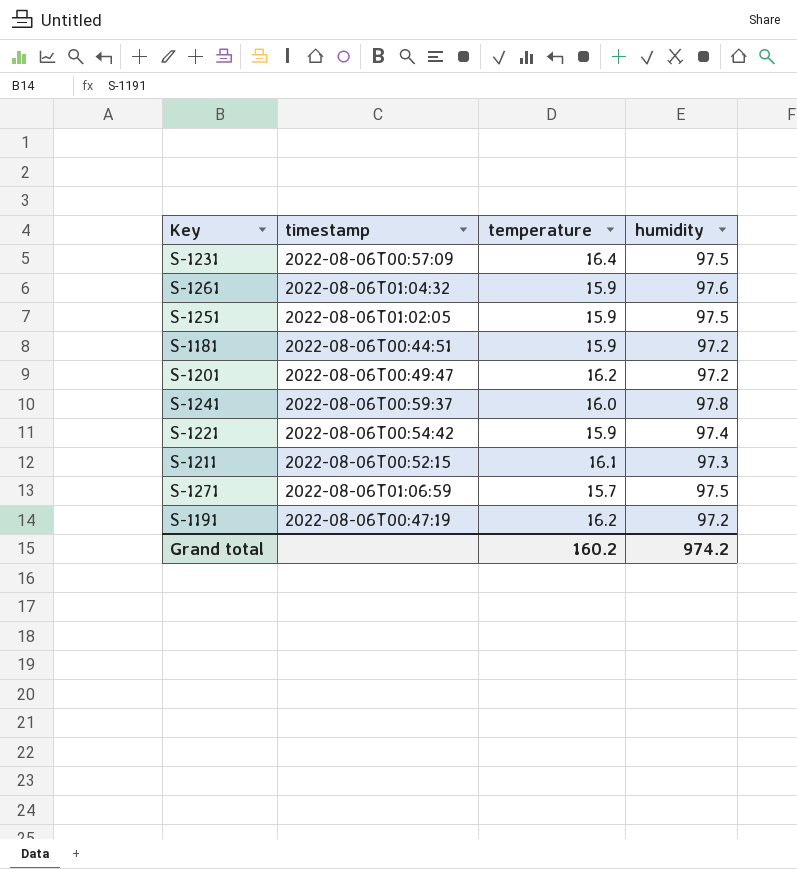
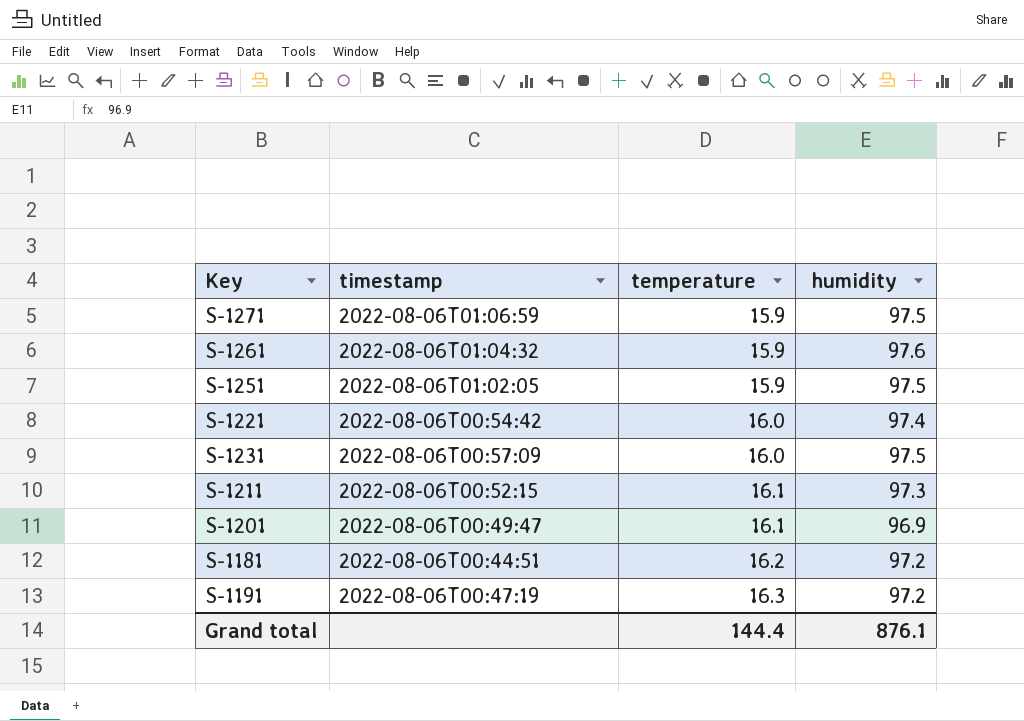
row order: none -> temperature ascending
row S-1241: 2022-08-06T00:59:37 | 16.0 | 97.8 -> none
S-1271 | temperature: 15.7 -> 15.9
S-1221 | temperature: 15.9 -> 16.0
S-1231 | temperature: 16.4 -> 16.0
S-1201 | temperature: 16.2 -> 16.1
S-1201 | humidity: 97.2 -> 96.9
S-1181 | temperature: 15.9 -> 16.2
S-1191 | temperature: 16.2 -> 16.3
Grand total | temperature: 160.2 -> 144.4
Grand total | humidity: 974.2 -> 876.1

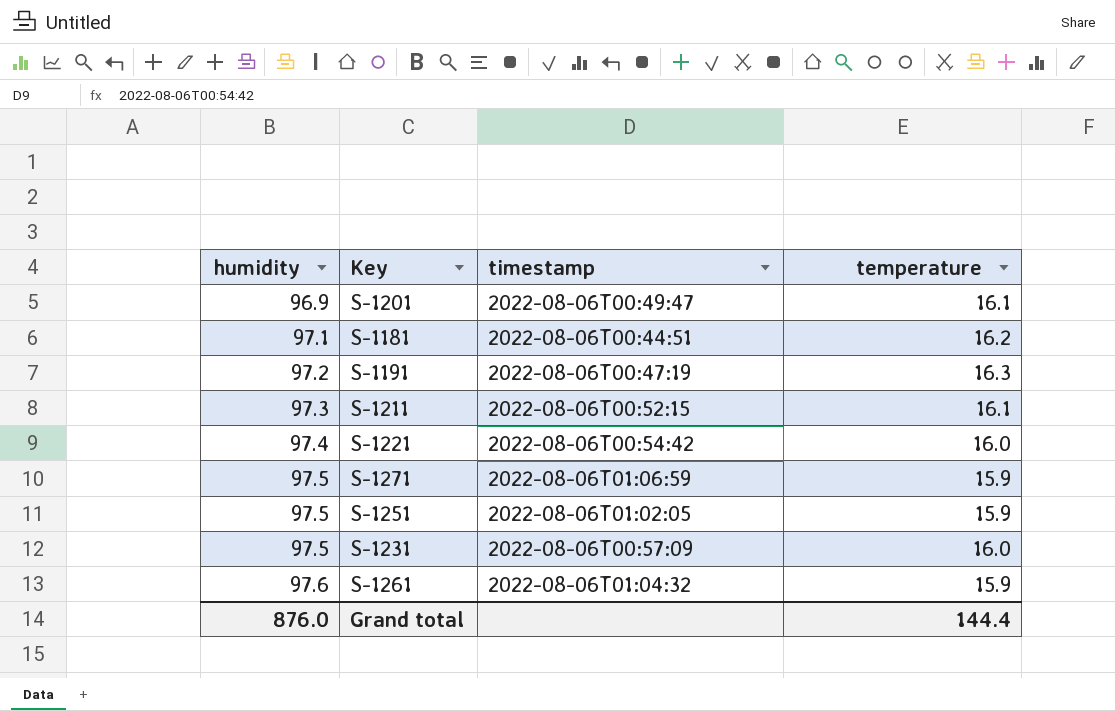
row order: temperature ascending -> humidity ascending
column humidity | position: 4 -> 1
S-1181 | humidity: 97.2 -> 97.1
Grand total | humidity: 876.1 -> 876.0

